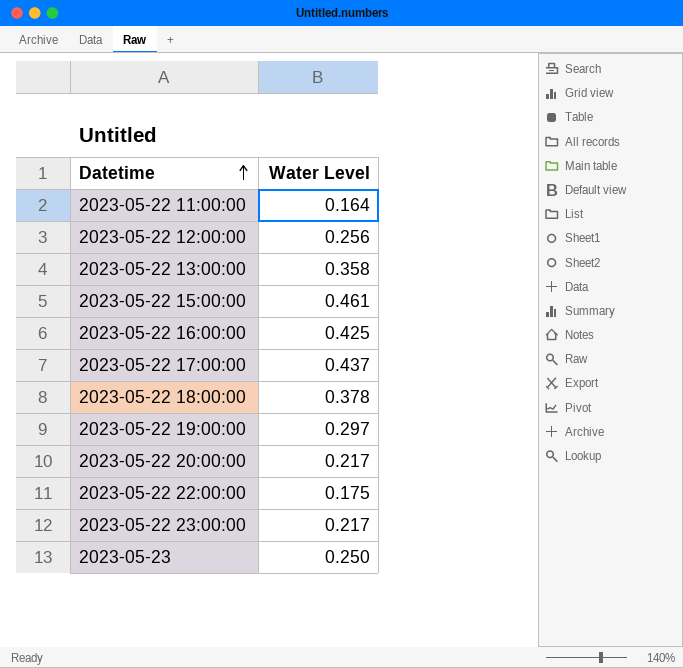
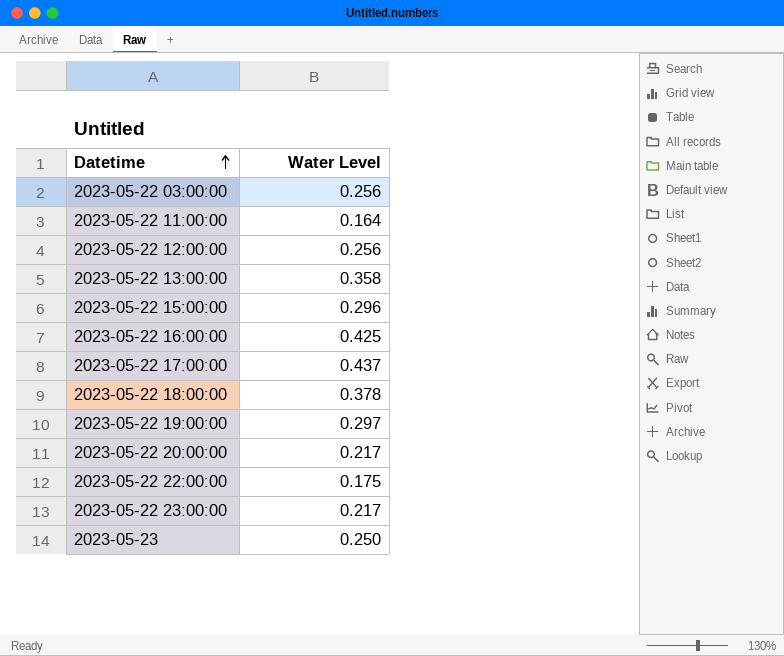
row 2023-05-22 03:00:00: none -> 0.256
2023-05-22 15:00:00 | Water Level: 0.461 -> 0.296

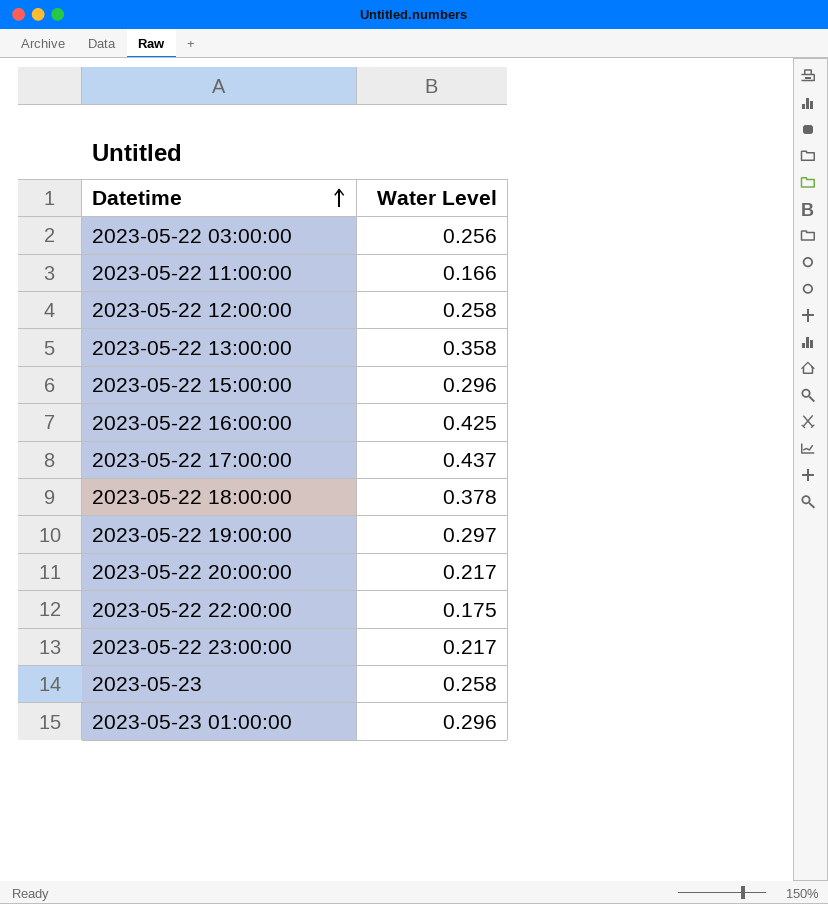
2023-05-22 11:00:00 | Water Level: 0.164 -> 0.166
2023-05-22 12:00:00 | Water Level: 0.256 -> 0.258
2023-05-23 | Water Level: 0.250 -> 0.258
row 2023-05-23 01:00:00: none -> 0.296

